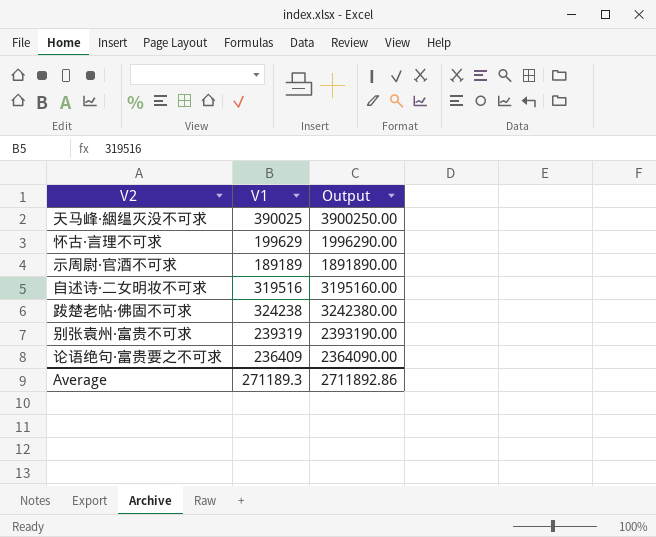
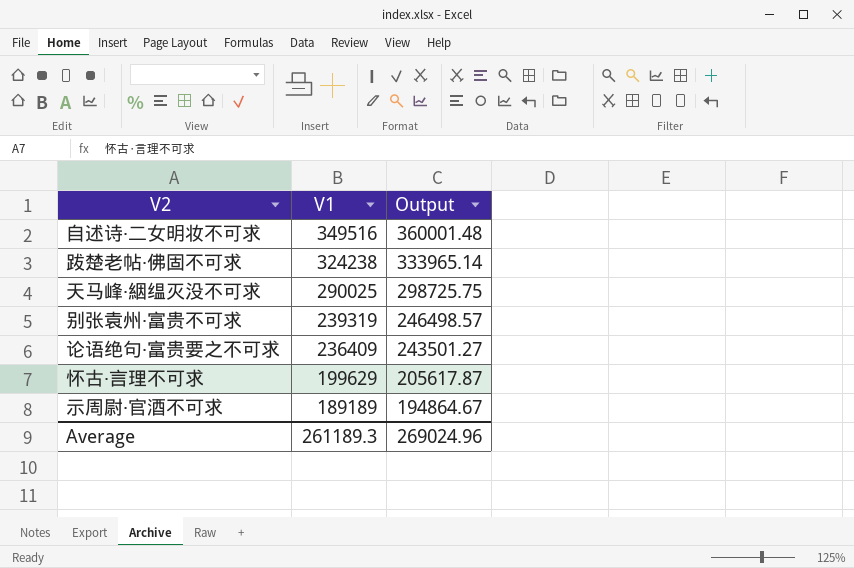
row order: none -> V1 descending
column Output | formula: [V1] * 10 -> [V1] * 1.03
自述诗·二女明妆不可求 | V1: 319516 -> 349516
天马峰·絪缊灭没不可求 | V1: 390025 -> 290025
Average | V1: 271189.3 -> 261189.3
Average | Output: 2711892.86 -> 269024.96

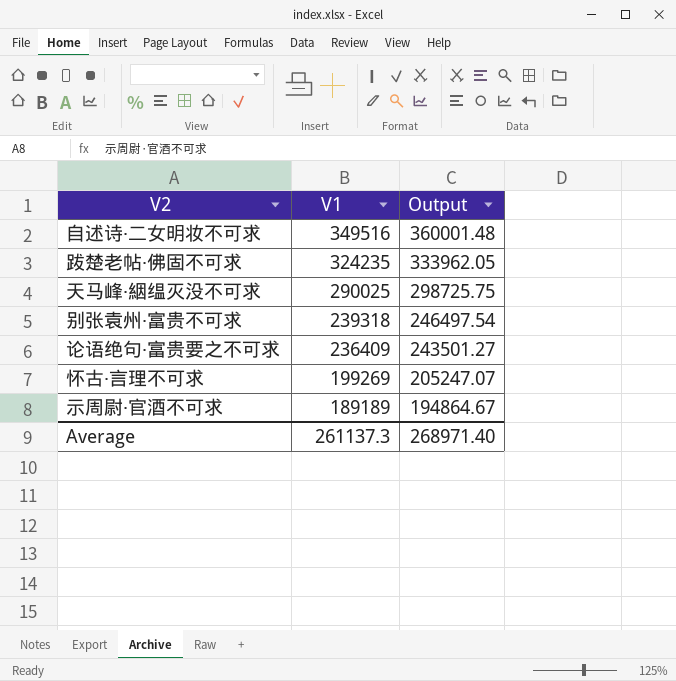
跋楚老帖·佛固不可求 | V1: 324238 -> 324235
跋楚老帖·佛固不可求 | Output: 333965.14 -> 333962.05
别张袁州·富贵不可求 | V1: 239319 -> 239318
别张袁州·富贵不可求 | Output: 246498.57 -> 246497.54
怀古·言理不可求 | V1: 199629 -> 199269
怀古·言理不可求 | Output: 205617.87 -> 205247.07
Average | V1: 261189.3 -> 261137.3
Average | Output: 269024.96 -> 268971.40

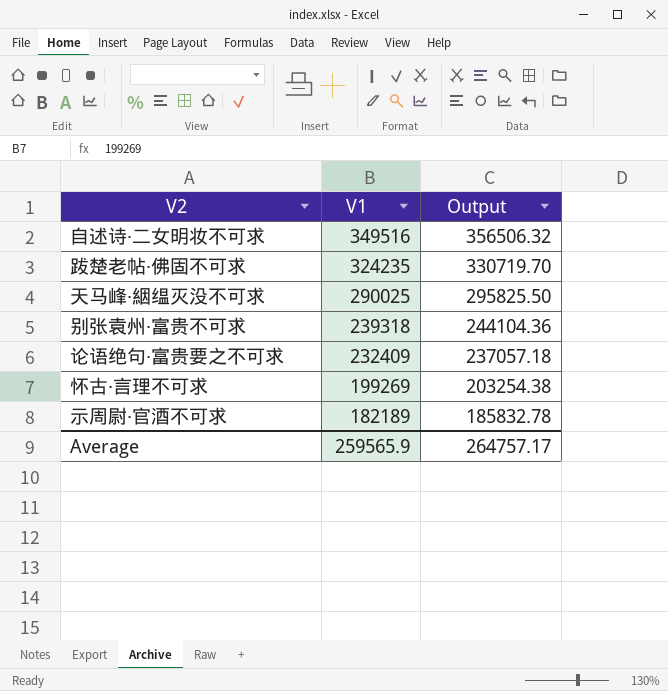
column Output | formula: [V1] * 1.03 -> [V1] * 1.02
论语绝句·富贵要之不可求 | V1: 236409 -> 232409
示周尉·官酒不可求 | V1: 189189 -> 182189
Average | V1: 261137.3 -> 259565.9
Average | Output: 268971.40 -> 264757.17

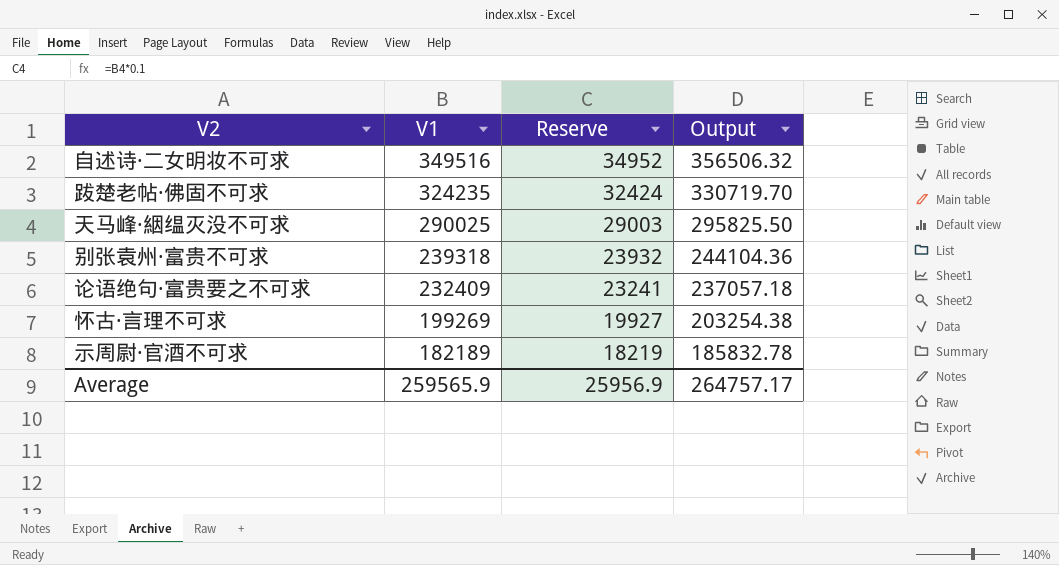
column Reserve | formula: none -> [V1] * 0.1

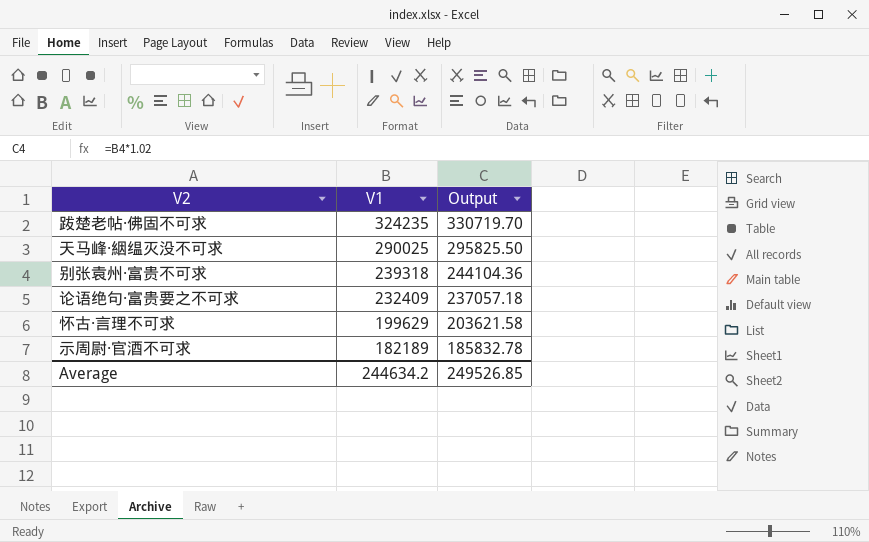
column Reserve | formula: [V1] * 0.1 -> none
row 自述诗·二女明妆不可求: 349516 | 34952 | 356506.32 -> none
怀古·言理不可求 | V1: 199269 -> 199629
怀古·言理不可求 | Output: 203254.38 -> 203621.58
Average | V1: 259565.9 -> 244634.2
Average | Output: 264757.17 -> 249526.85

